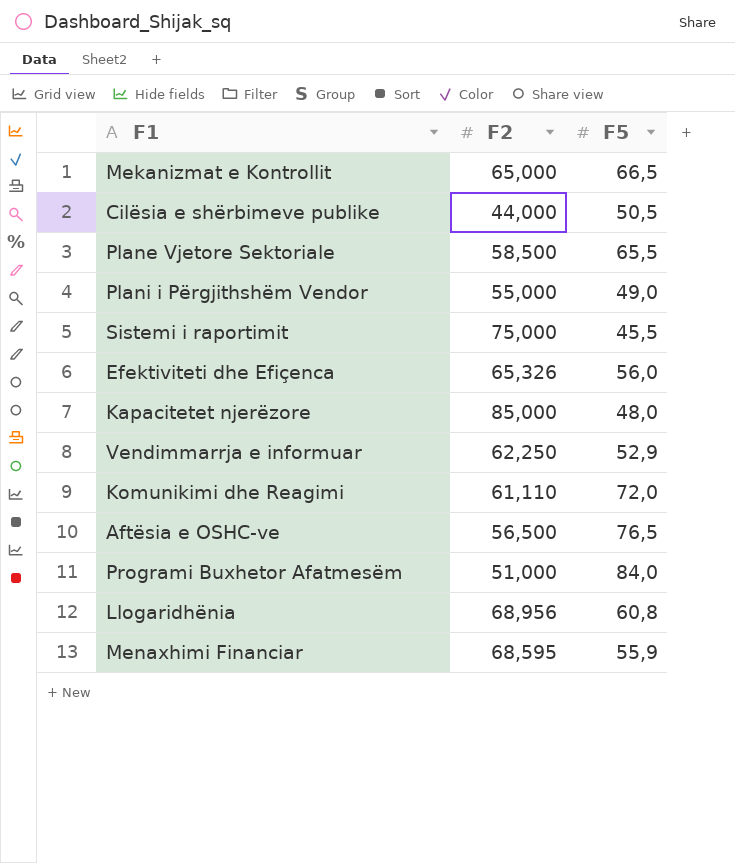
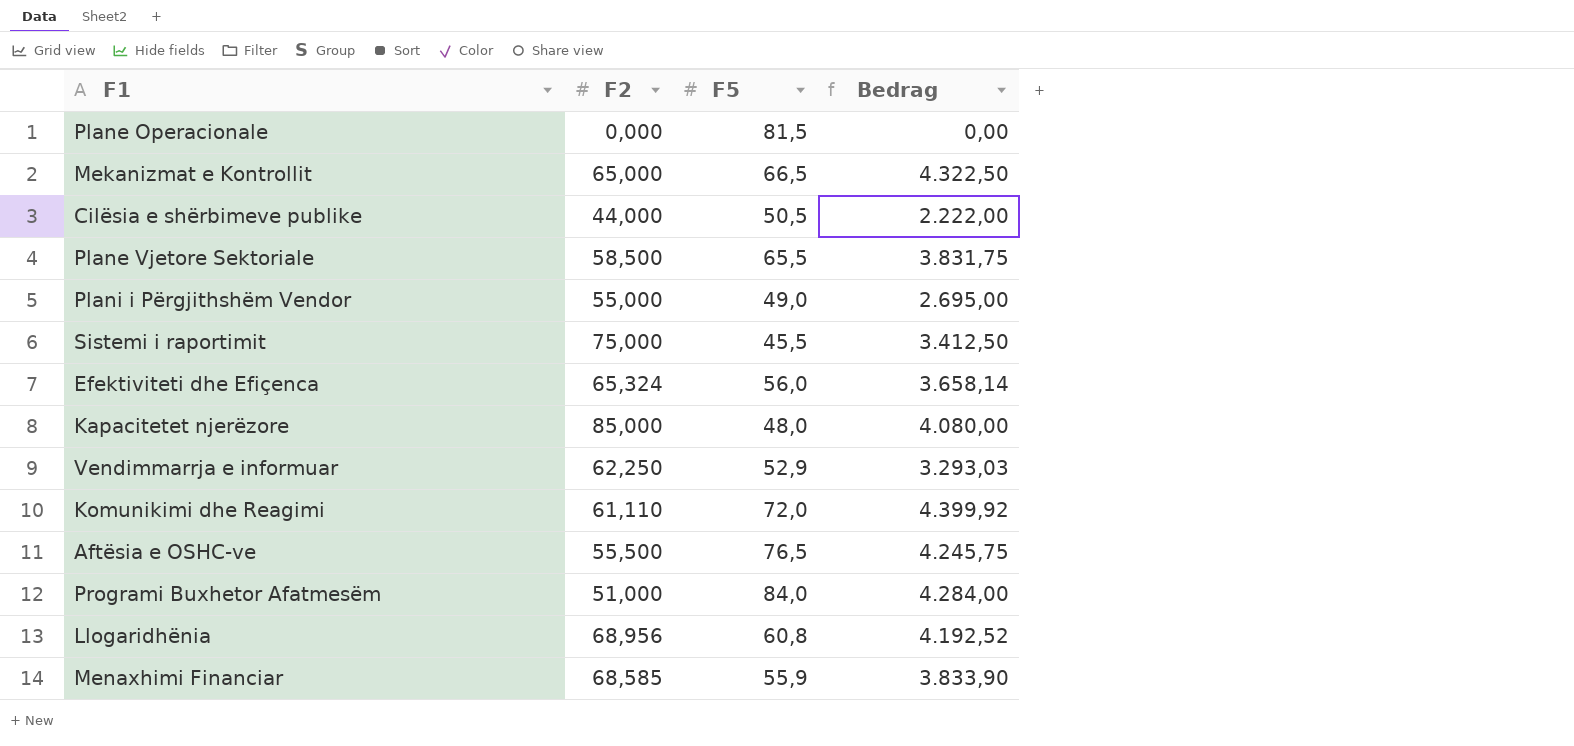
column Bedrag | formula: none -> [F2] * [F5]
row Plane Operacionale: none -> 0,000 | 81,5 | 0,00
Efektiviteti dhe Efiçenca | F2: 65,326 -> 65,324
Aftësia e OSHC-ve | F2: 56,500 -> 55,500
Menaxhimi Financiar | F2: 68,595 -> 68,585

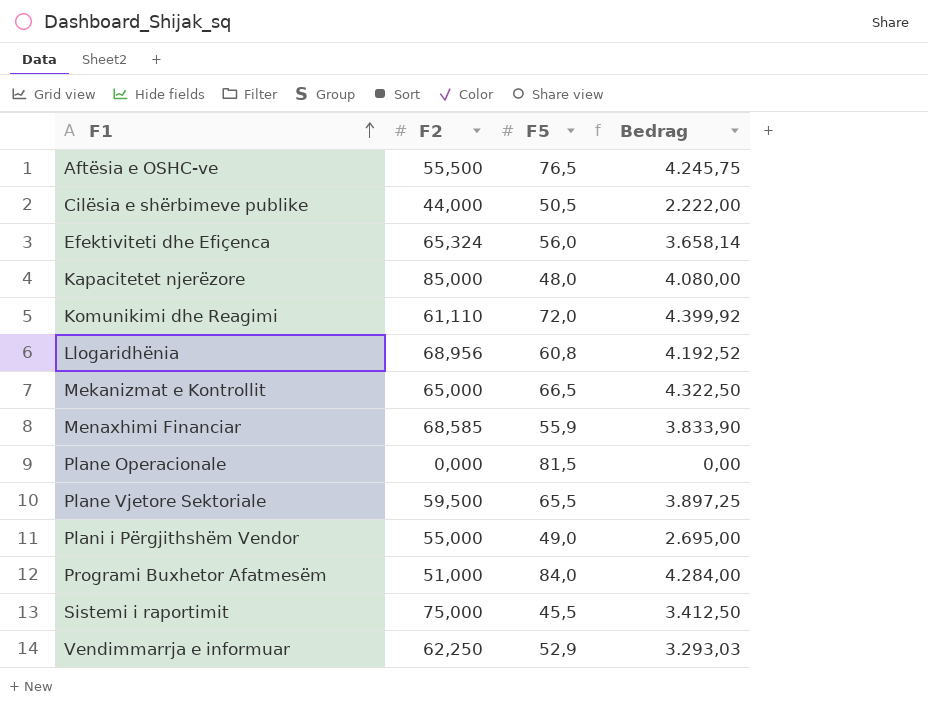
row order: none -> F1 ascending
Plane Vjetore Sektoriale | F2: 58,500 -> 59,500
Plane Vjetore Sektoriale | Bedrag: 3.831,75 -> 3.897,25

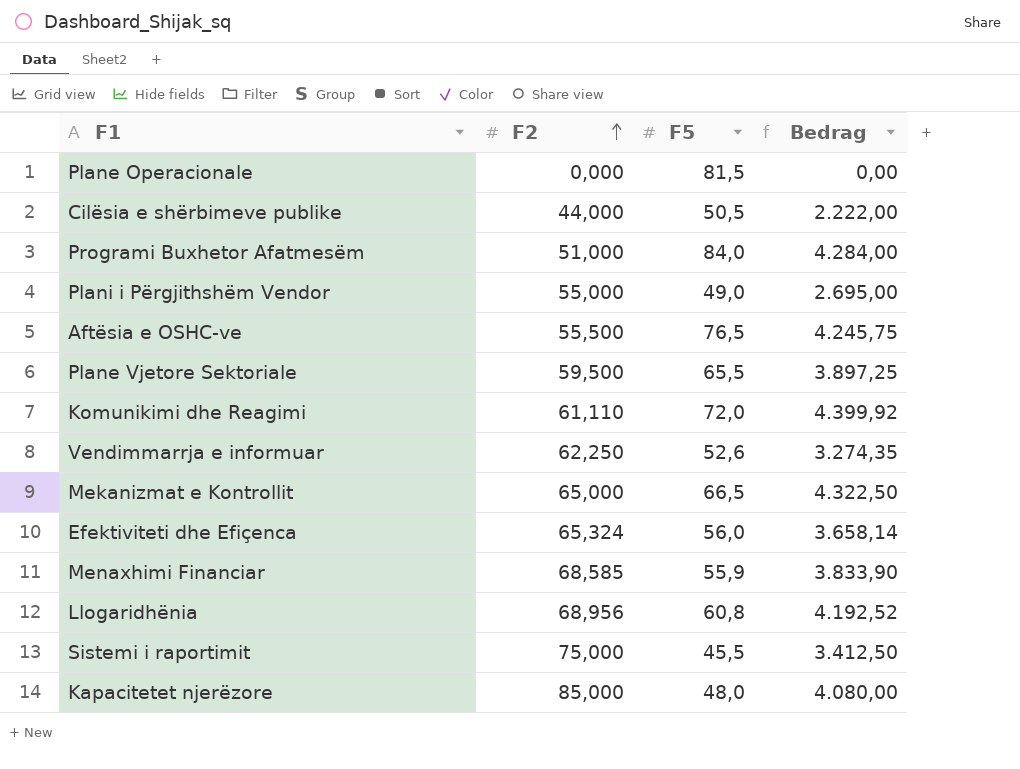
row order: F1 ascending -> F2 ascending
Vendimmarrja e informuar | F5: 52,9 -> 52,6
Vendimmarrja e informuar | Bedrag: 3.293,03 -> 3.274,35

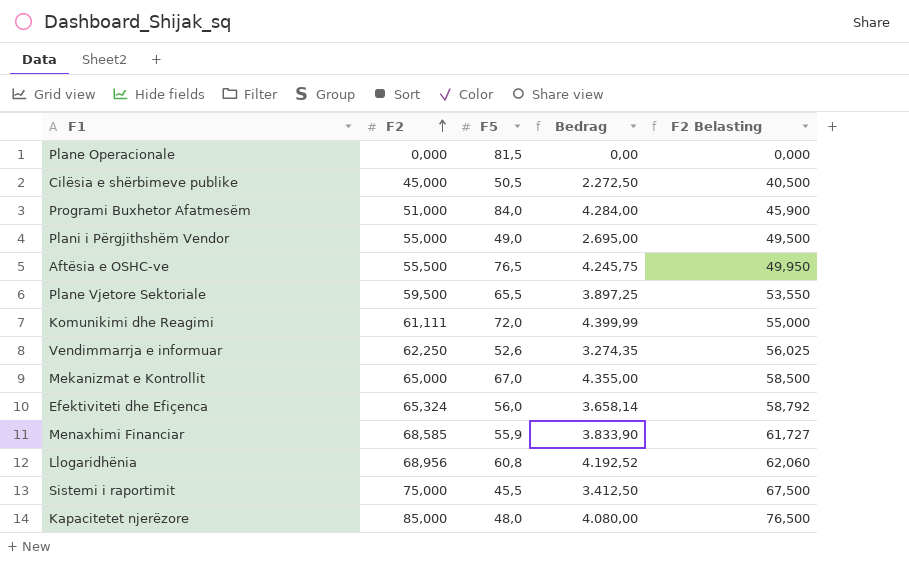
column F2 Belasting | formula: none -> [F2] * 0,9
Cilësia e shërbimeve publike | F2: 44,000 -> 45,000
Cilësia e shërbimeve publike | Bedrag: 2.222,00 -> 2.272,50
Komunikimi dhe Reagimi | F2: 61,110 -> 61,111
Komunikimi dhe Reagimi | Bedrag: 4.399,92 -> 4.399,99
Mekanizmat e Kontrollit | F5: 66,5 -> 67,0
Mekanizmat e Kontrollit | Bedrag: 4.322,50 -> 4.355,00

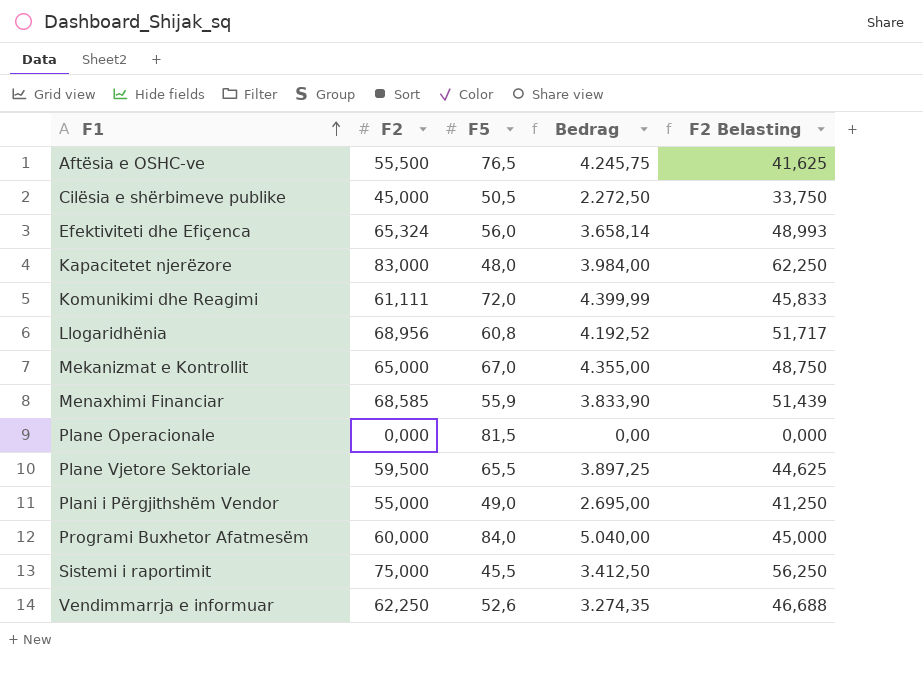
row order: F2 ascending -> F1 ascending
column F2 Belasting | formula: [F2] * 0,9 -> [F2] * 0,75
Kapacitetet njerëzore | F2: 85,000 -> 83,000
Kapacitetet njerëzore | Bedrag: 4.080,00 -> 3.984,00
Programi Buxhetor Afatmesëm | F2: 51,000 -> 60,000
Programi Buxhetor Afatmesëm | Bedrag: 4.284,00 -> 5.040,00

